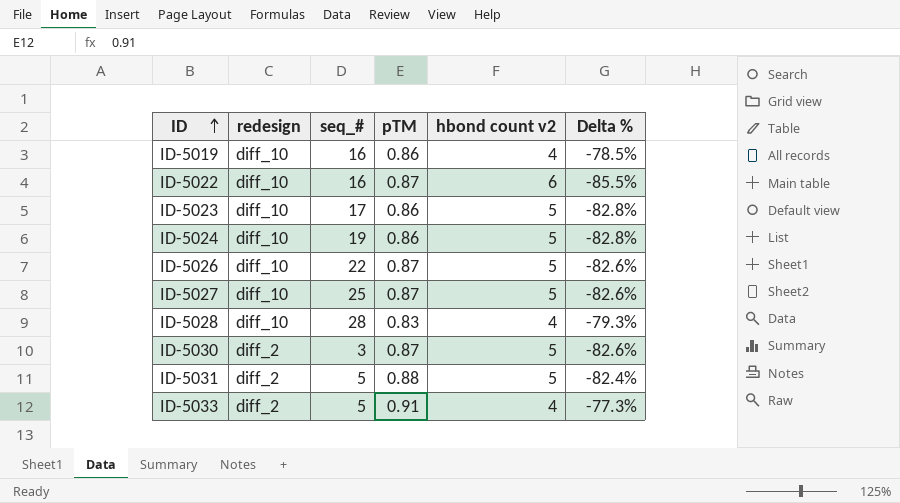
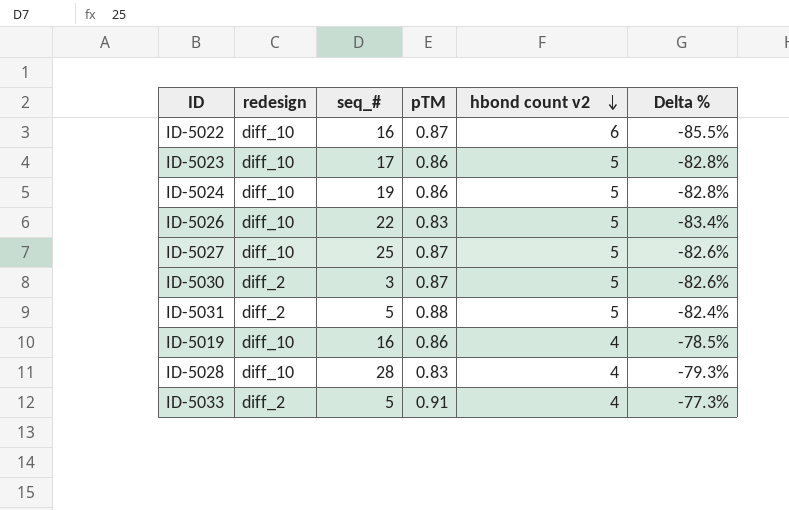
row order: ID ascending -> hbond count v2 descending
ID-5026 | pTM: 0.87 -> 0.83
ID-5026 | Delta %: -82.6% -> -83.4%

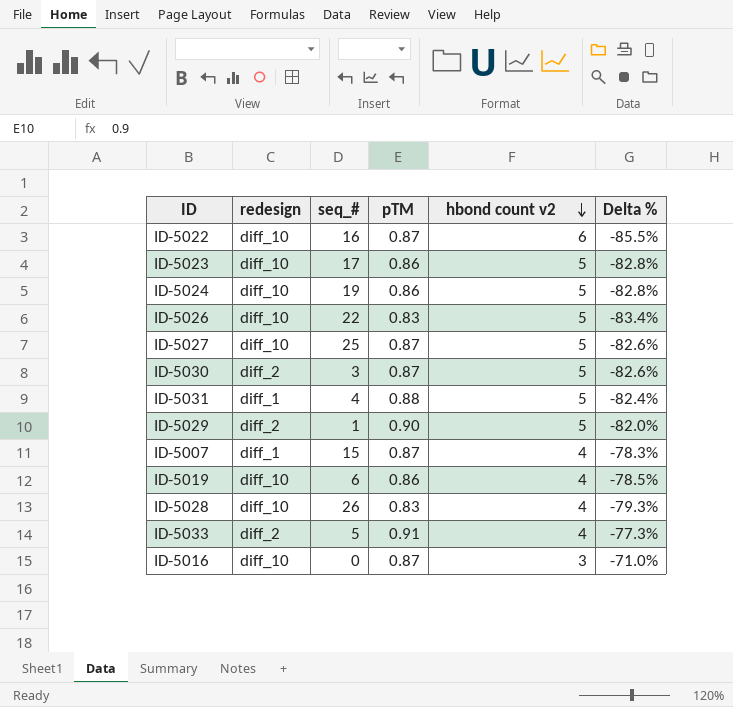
ID-5031 | redesign: diff_2 -> diff_1
ID-5031 | seq_#: 5 -> 4
row ID-5029: none -> diff_2 | 1 | 0.90 | 5 | -82.0%
row ID-5007: none -> diff_1 | 15 | 0.87 | 4 | -78.3%
ID-5019 | seq_#: 16 -> 6
ID-5028 | seq_#: 28 -> 26
row ID-5016: none -> diff_10 | 0 | 0.87 | 3 | -71.0%

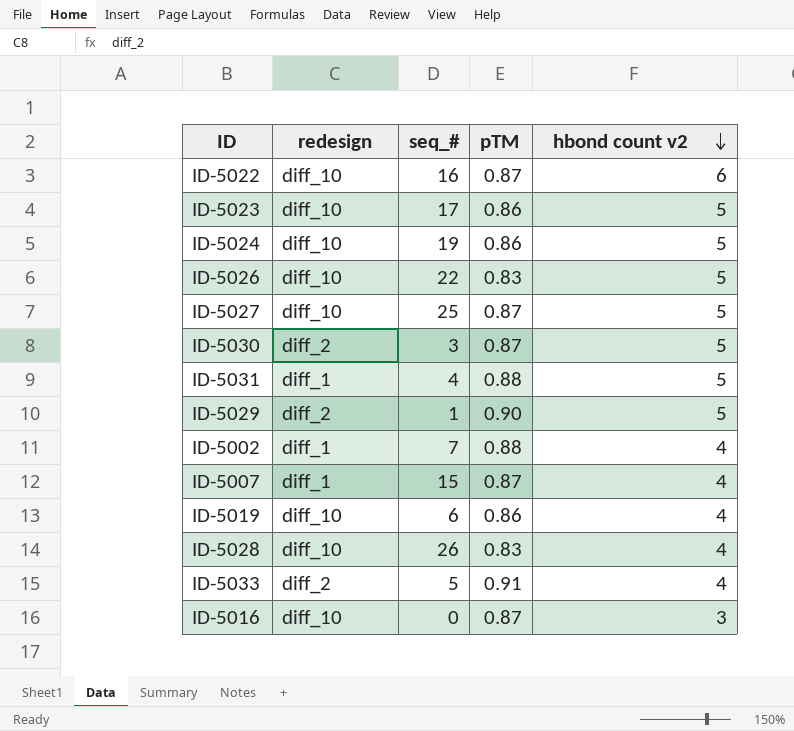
column Delta % | formula: ([pTM] - [hbond count v2]) / [hbond count v2] -> none
row ID-5002: none -> diff_1 | 7 | 0.88 | 4

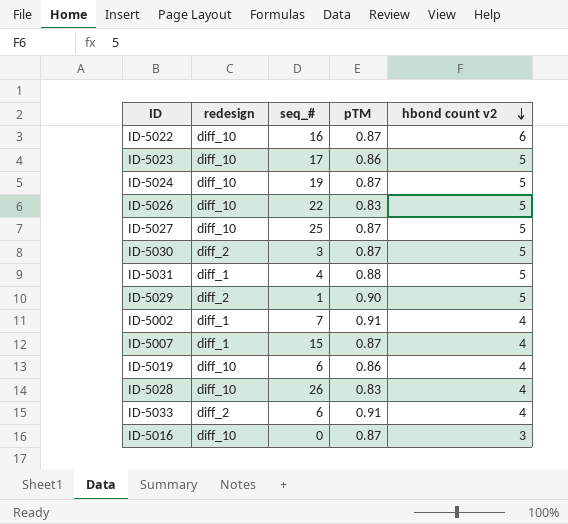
ID-5024 | pTM: 0.86 -> 0.87
ID-5002 | pTM: 0.88 -> 0.91
ID-5033 | seq_#: 5 -> 6

